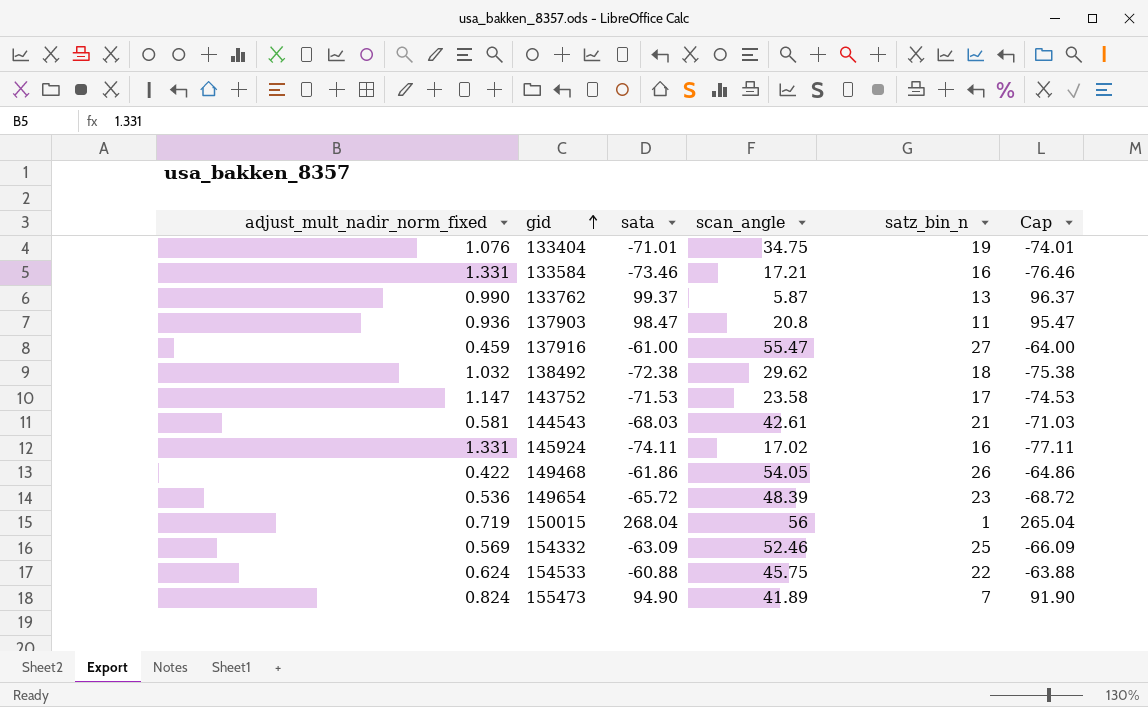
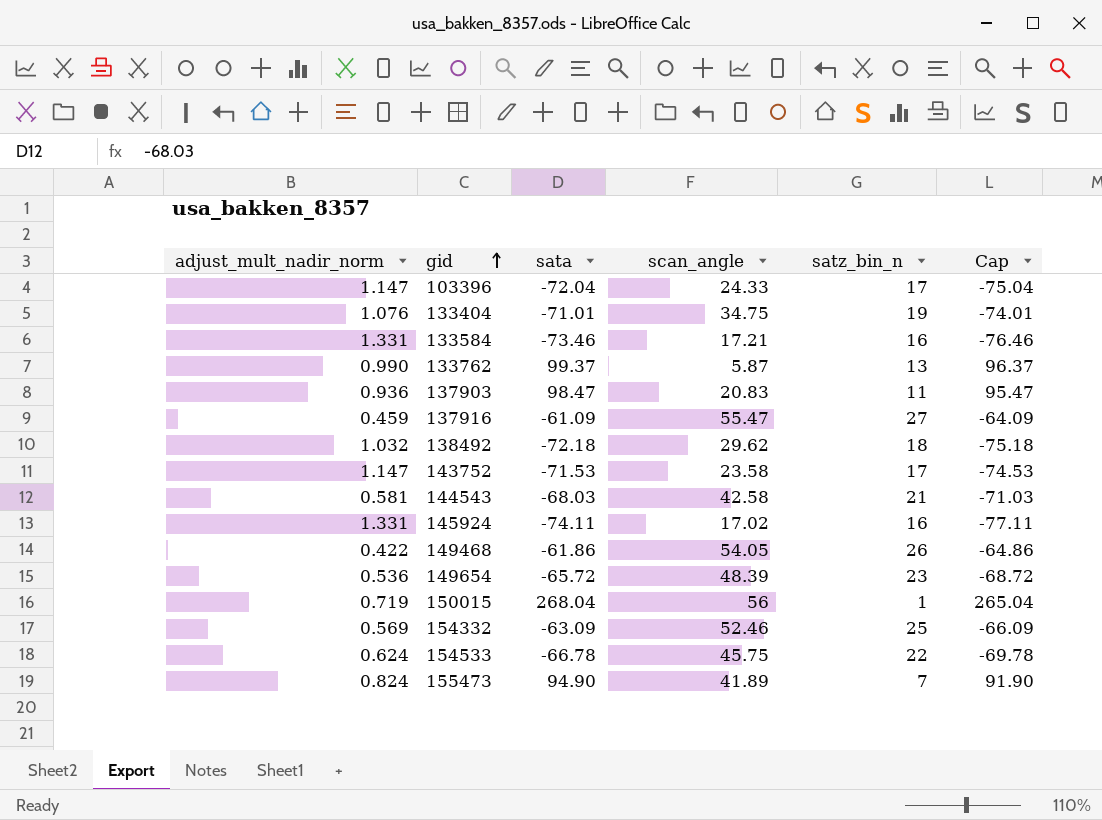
column name: adjust_mult_nadir_norm_fixed -> adjust_mult_nadir_norm
row 103396: none -> 1.147 | -72.04 | 24.33 | 17 | -75.04
137903 | scan_angle: 20.8 -> 20.83
137916 | sata: -61.00 -> -61.09
137916 | Cap: -64.00 -> -64.09
138492 | sata: -72.38 -> -72.18
138492 | Cap: -75.38 -> -75.18
144543 | scan_angle: 42.61 -> 42.58
154533 | sata: -60.88 -> -66.78
154533 | Cap: -63.88 -> -69.78

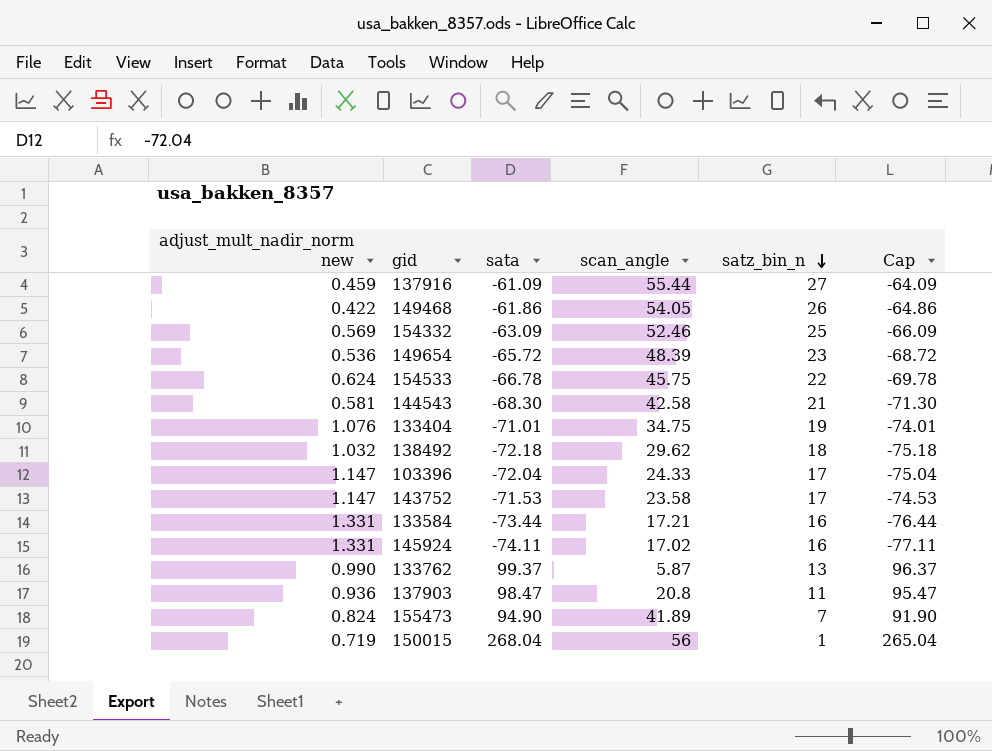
row order: gid ascending -> satz_bin_n descending
column name: adjust_mult_nadir_norm -> adjust_mult_nadir_norm new
137916 | scan_angle: 55.47 -> 55.44
144543 | sata: -68.03 -> -68.30
144543 | Cap: -71.03 -> -71.30
133584 | sata: -73.46 -> -73.44
133584 | Cap: -76.46 -> -76.44
137903 | scan_angle: 20.83 -> 20.8

